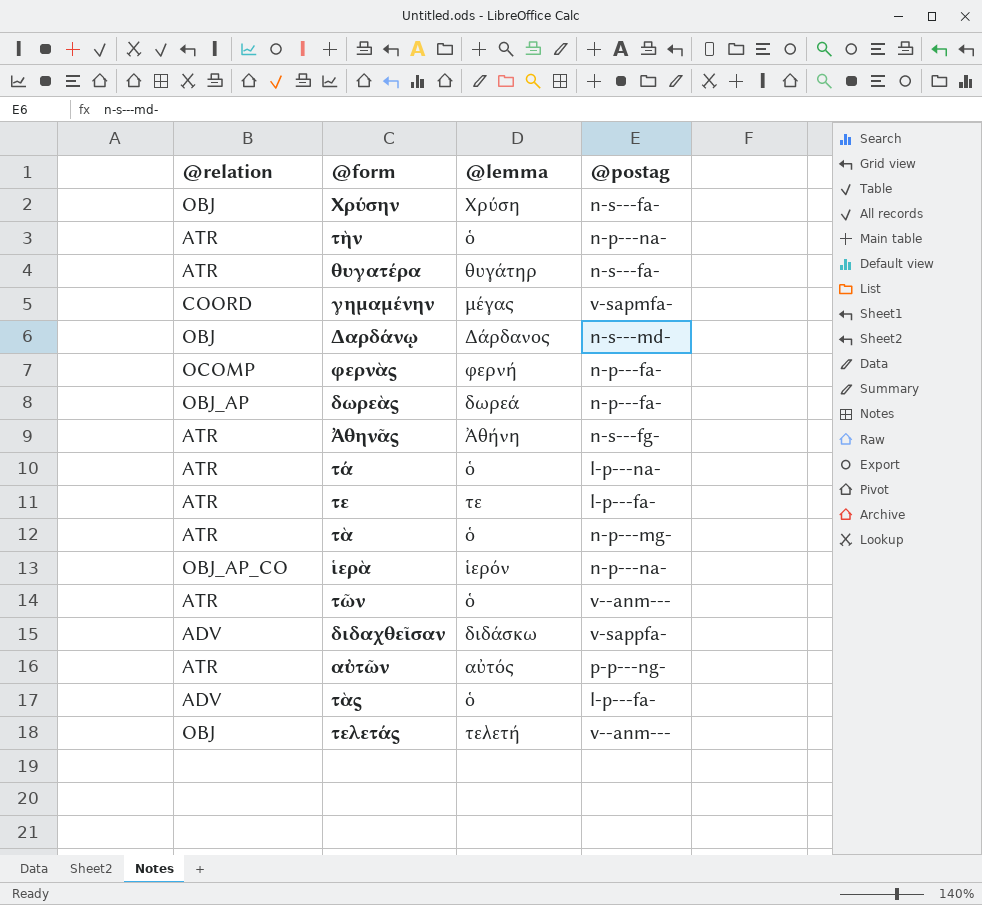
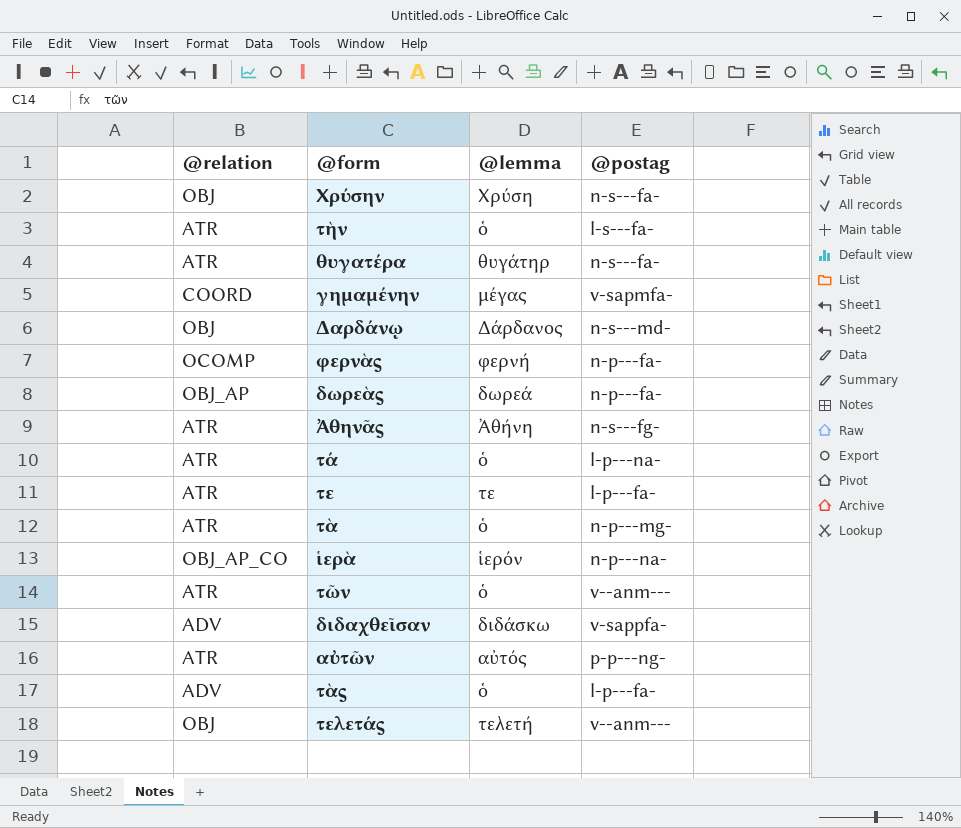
τὴν | @postag: n-p---na- -> l-s---fa-

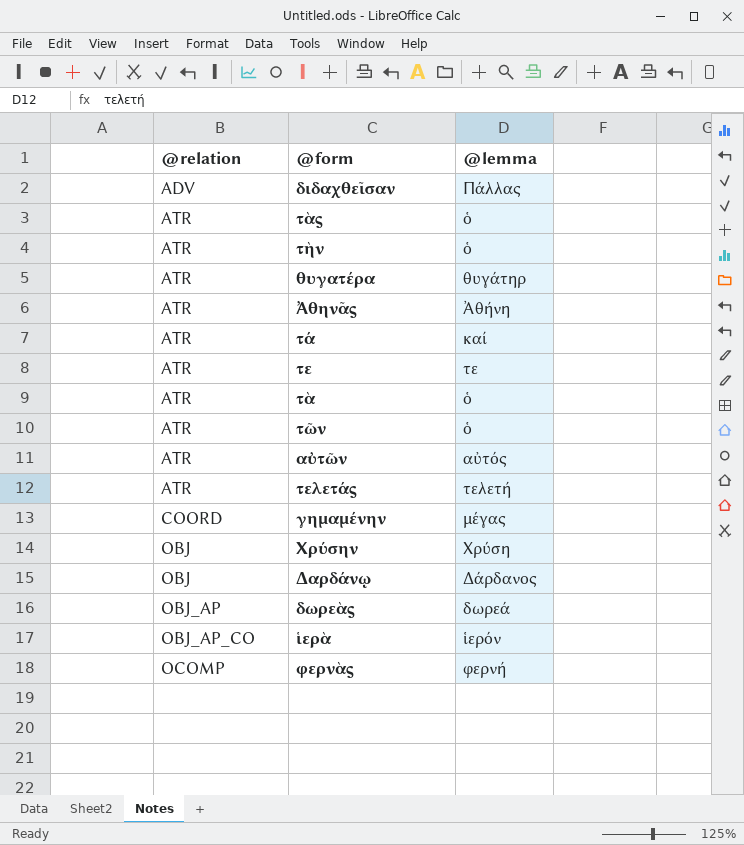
row order: none -> @relation ascending
column @postag | position: 4 -> none
διδαχθεῖσαν | @lemma: διδάσκω -> Πάλλας
τὰς | @relation: ADV -> ATR
τά | @lemma: ὁ -> καί
τελετάς | @relation: OBJ -> ATR

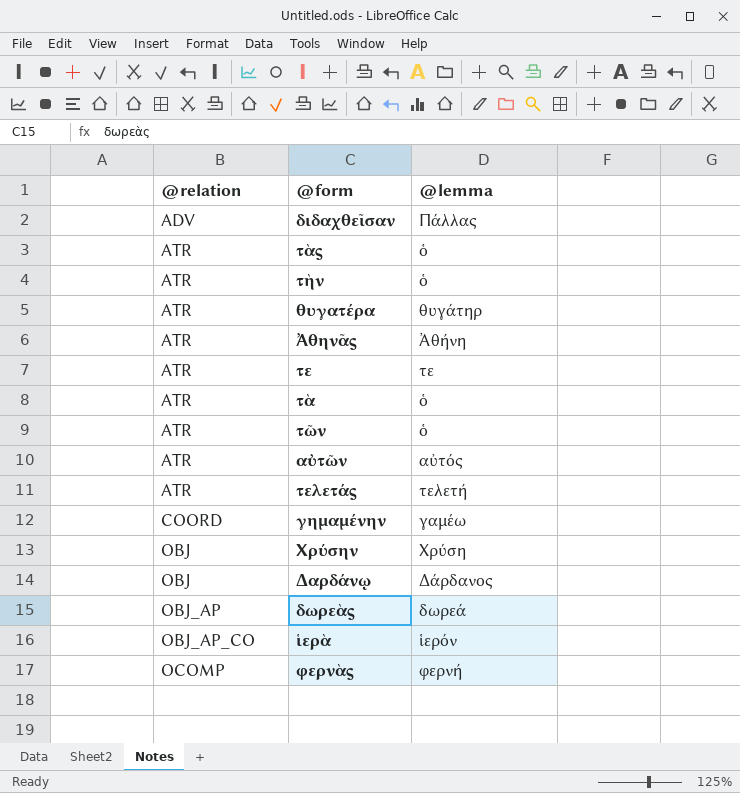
row τά: ATR | καί -> none
γημαμένην | @lemma: μέγας -> γαμέω

